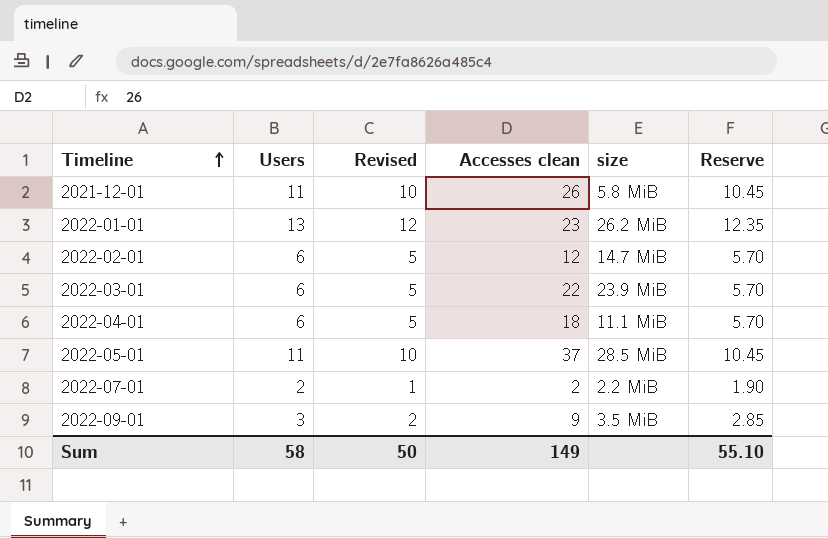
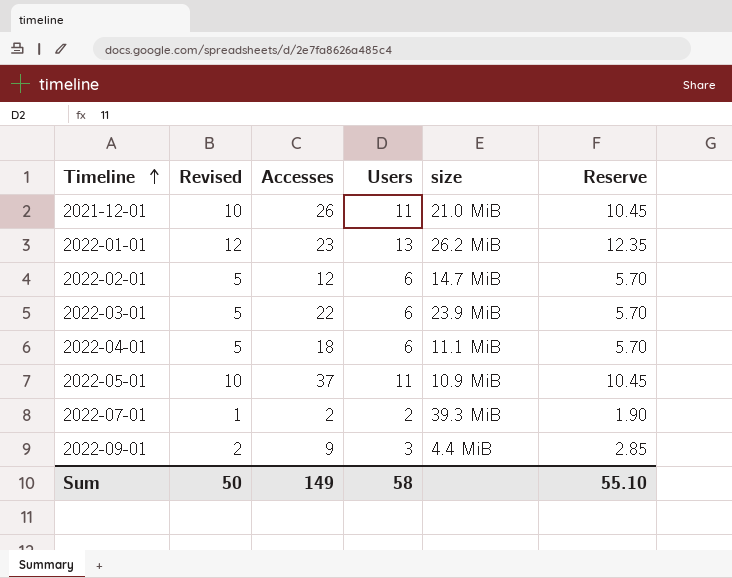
column name: Accesses clean -> Accesses
column Users | position: 2 -> 4
2021-12-01 | size: 5.8 MiB -> 21.0 MiB
2022-05-01 | size: 28.5 MiB -> 10.9 MiB
2022-07-01 | size: 2.2 MiB -> 39.3 MiB
2022-09-01 | size: 3.5 MiB -> 4.4 MiB

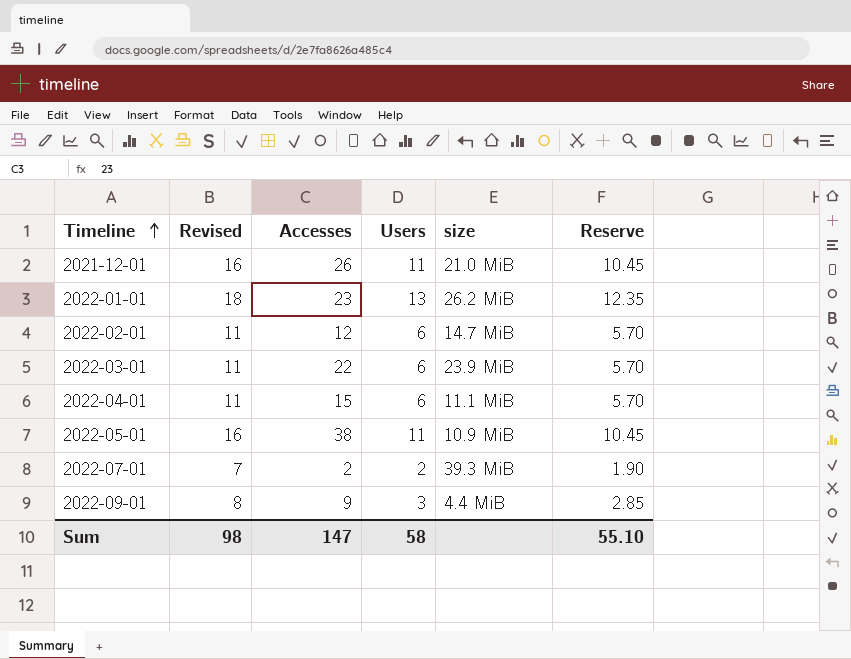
column Revised | formula: [Users] - 1 -> [Users] + 5
2022-04-01 | Accesses: 18 -> 15
2022-05-01 | Accesses: 37 -> 38
Sum | Revised: 50 -> 98
Sum | Accesses: 149 -> 147

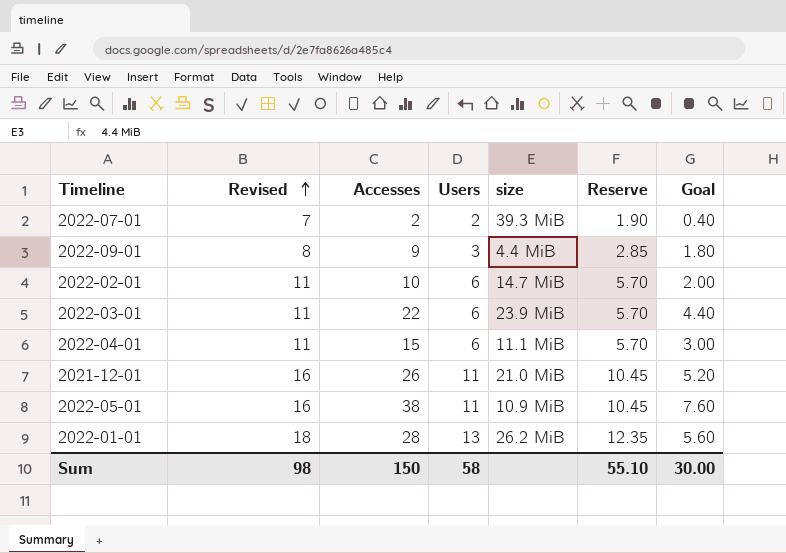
row order: Timeline ascending -> Revised ascending
column Goal | formula: none -> [Accesses] * 0.2
2022-02-01 | Accesses: 12 -> 10
2022-01-01 | Accesses: 23 -> 28
Sum | Accesses: 147 -> 150

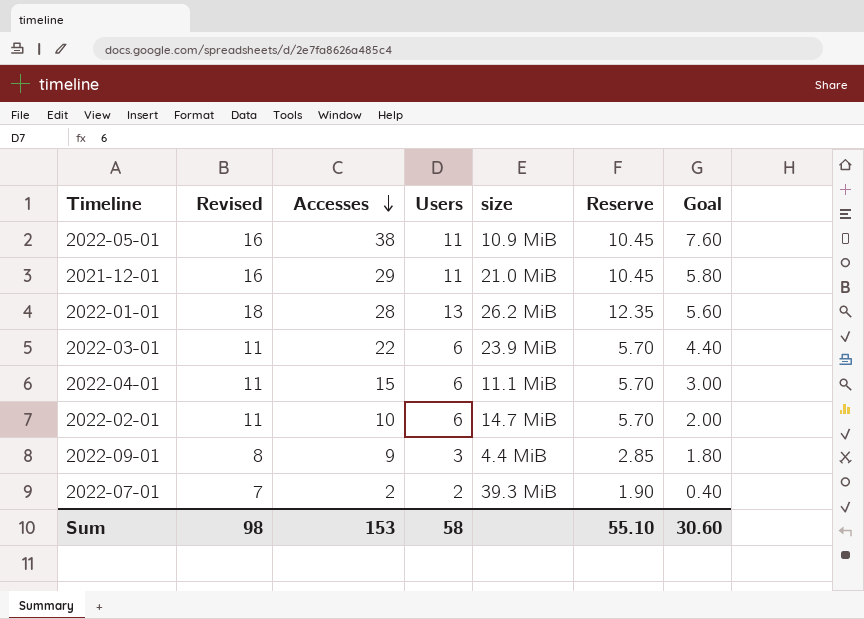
row order: Revised ascending -> Accesses descending
2021-12-01 | Accesses: 26 -> 29
2021-12-01 | Goal: 5.20 -> 5.80
Sum | Accesses: 150 -> 153
Sum | Goal: 30.00 -> 30.60

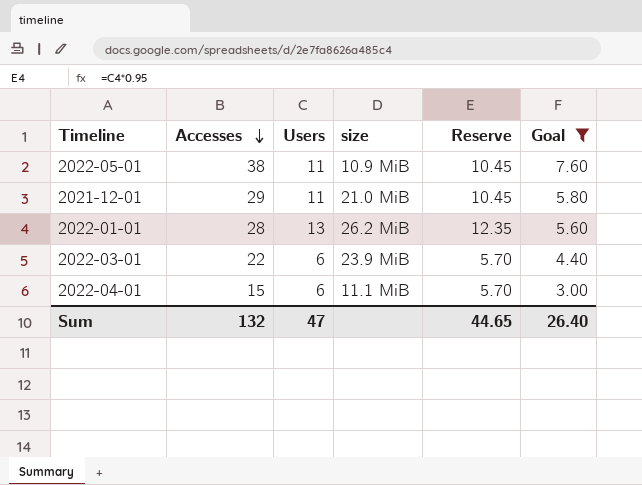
filter: none -> Goal >= 3.00
column Revised | formula: [Users] + 5 -> none
Sum | Accesses: 153 -> 132
Sum | Users: 58 -> 47
Sum | Reserve: 55.10 -> 44.65
Sum | Goal: 30.60 -> 26.40

